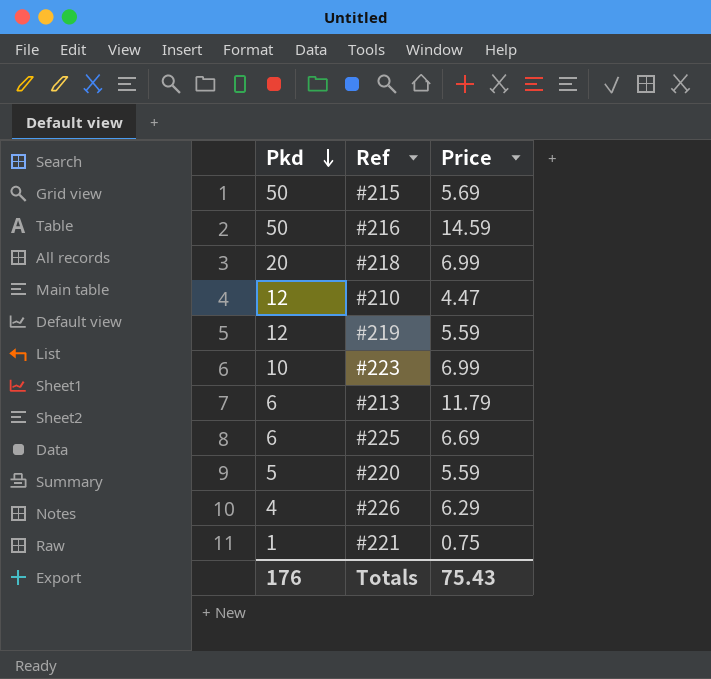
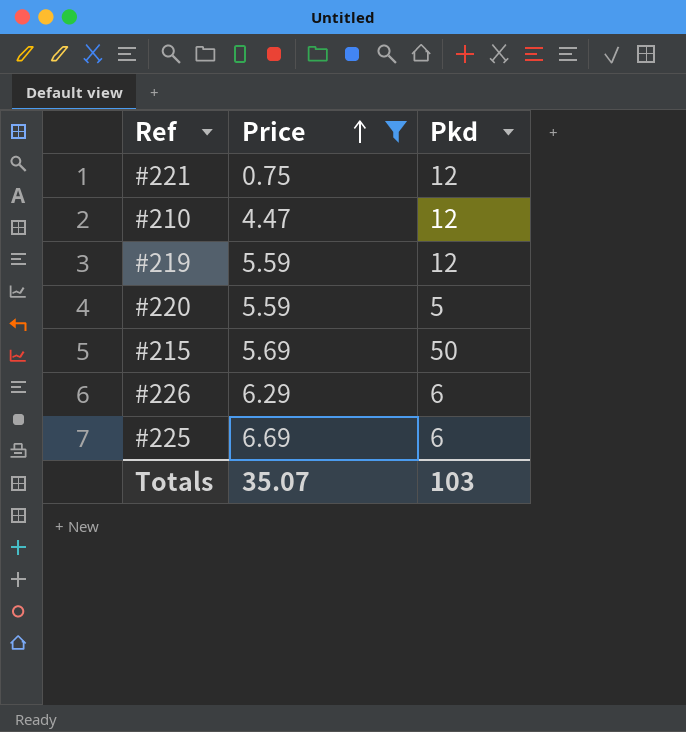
filter: none -> Price <= 6.69
row order: Pkd descending -> Price ascending
column Pkd | position: 1 -> 3
#221 | Pkd: 1 -> 12
#226 | Pkd: 4 -> 6
Totals | Price: 75.43 -> 35.07
Totals | Pkd: 176 -> 103

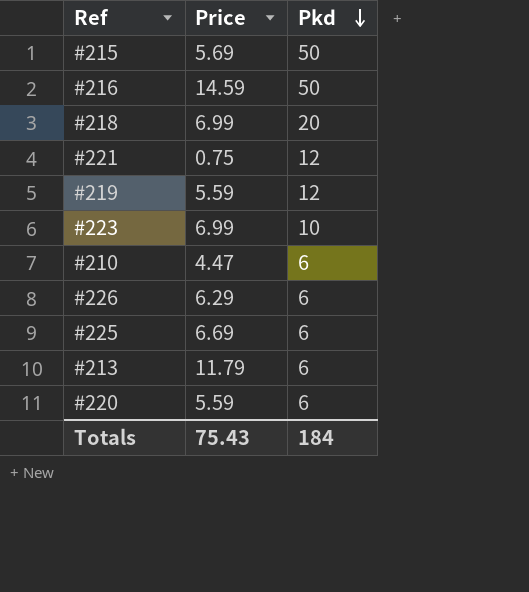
filter: Price <= 6.69 -> none
row order: Price ascending -> Pkd descending
#210 | Pkd: 12 -> 6
#220 | Pkd: 5 -> 6
Totals | Price: 35.07 -> 75.43
Totals | Pkd: 103 -> 184

